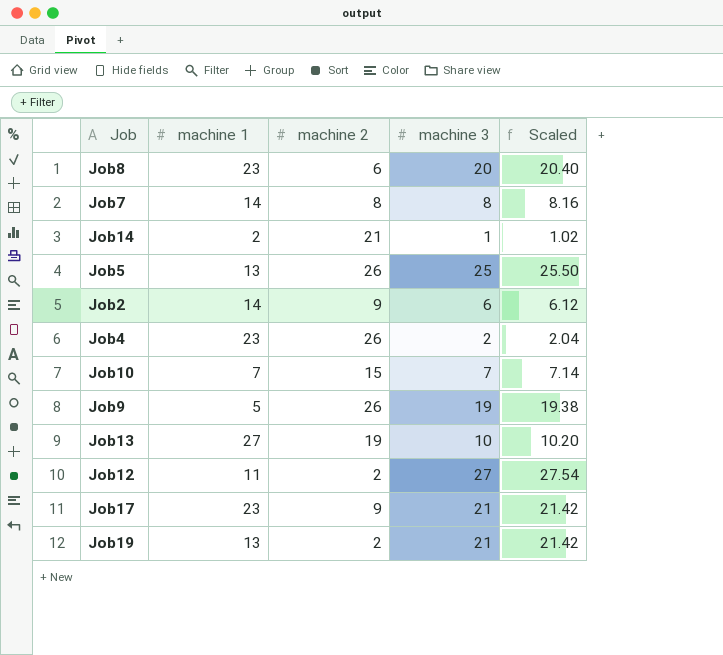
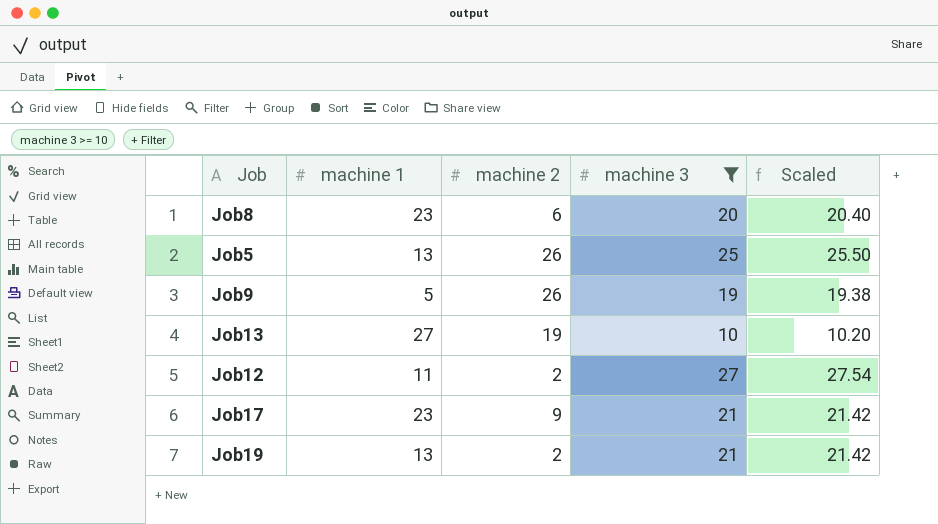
filter: none -> machine 3 >= 10

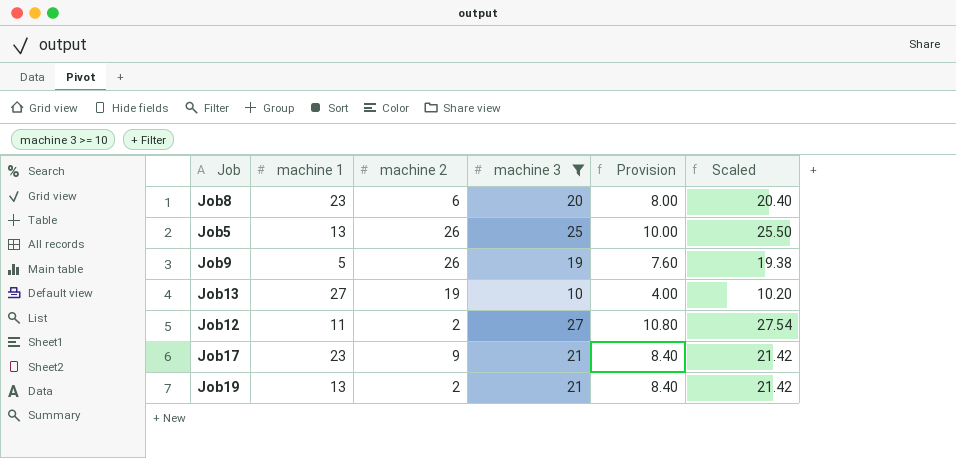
column Provision | formula: none -> [machine 3] * 0.4

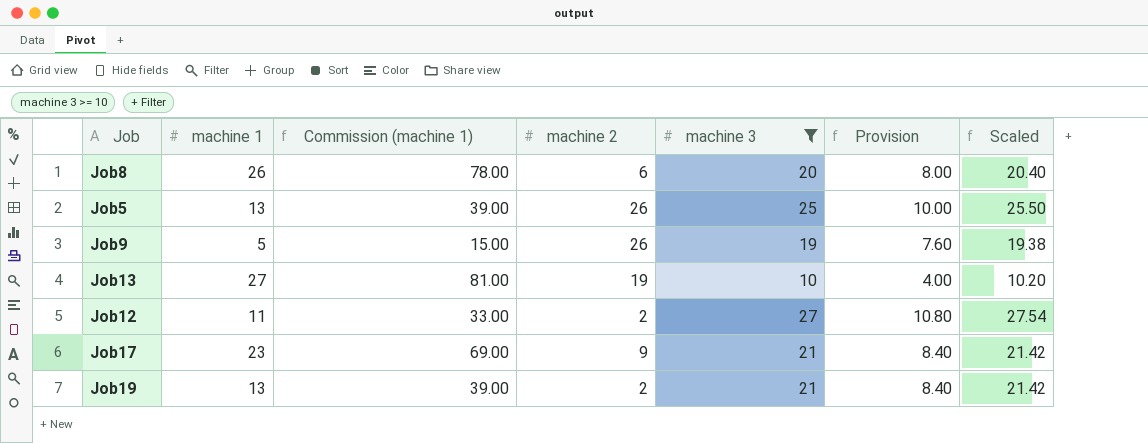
column Commission (machine 1) | formula: none -> [machine 1] * 3
Job8 | machine 1: 23 -> 26

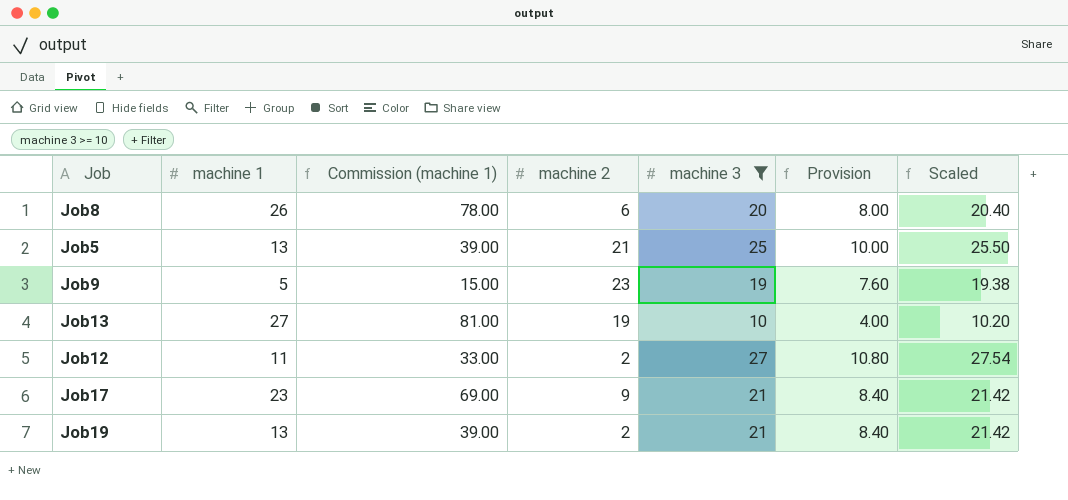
Job5 | machine 2: 26 -> 21
Job9 | machine 2: 26 -> 23

